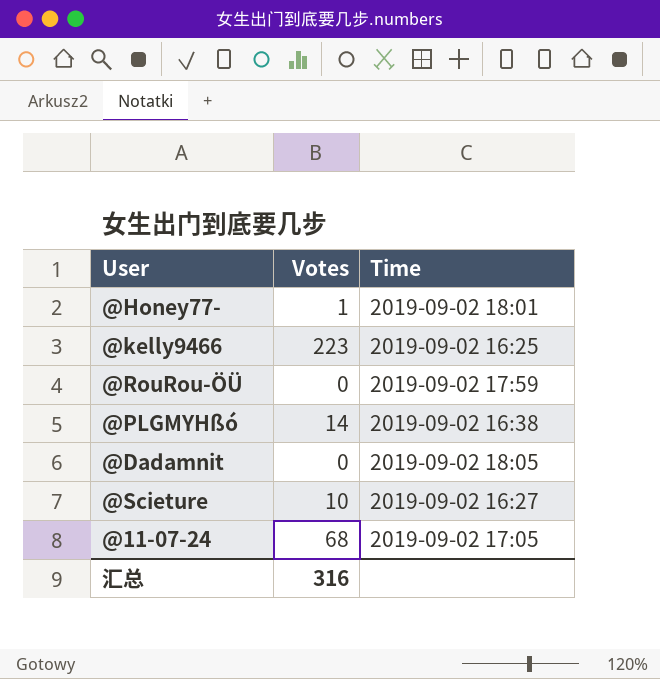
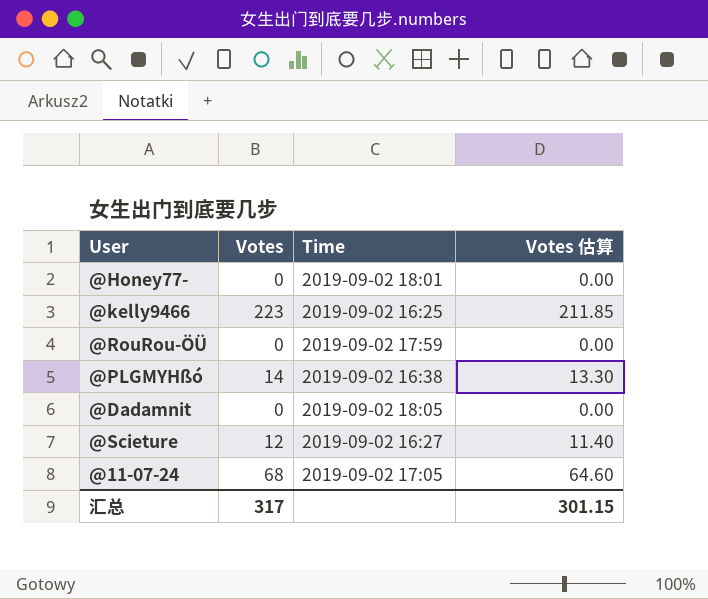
column Votes 估算 | formula: none -> [Votes] * 0.95
@Honey77- | Votes: 1 -> 0
@Scieture | Votes: 10 -> 12
汇总 | Votes: 316 -> 317

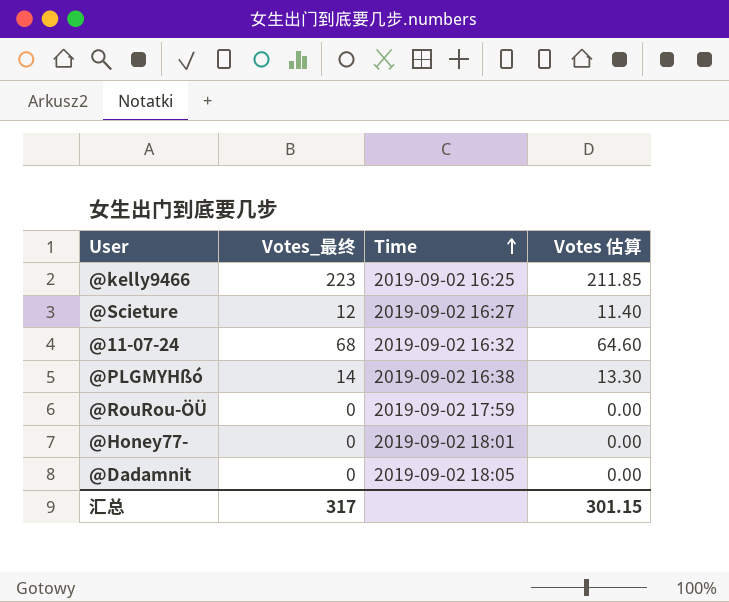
row order: none -> Time ascending
column name: Votes -> Votes_最终
@11-07-24 | Time: 2019-09-02 17:05 -> 2019-09-02 16:32

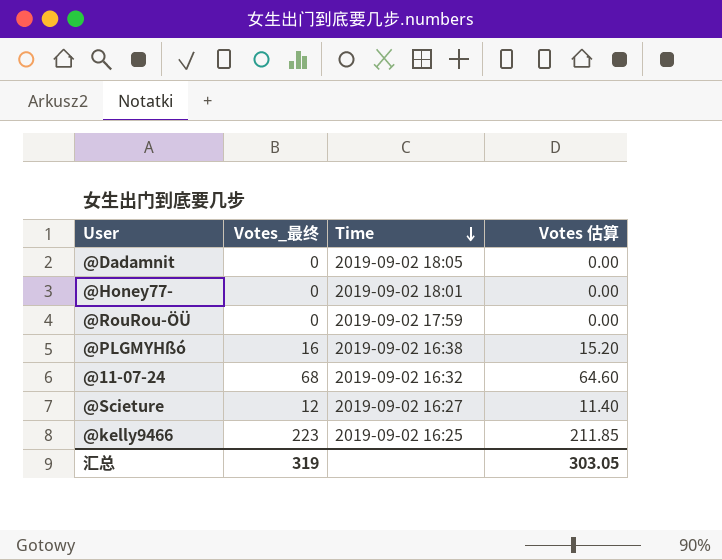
row order: Time ascending -> Time descending
@PLGMYHßó | Votes_最终: 14 -> 16
@PLGMYHßó | Votes 估算: 13.30 -> 15.20
汇总 | Votes_最终: 317 -> 319
汇总 | Votes 估算: 301.15 -> 303.05

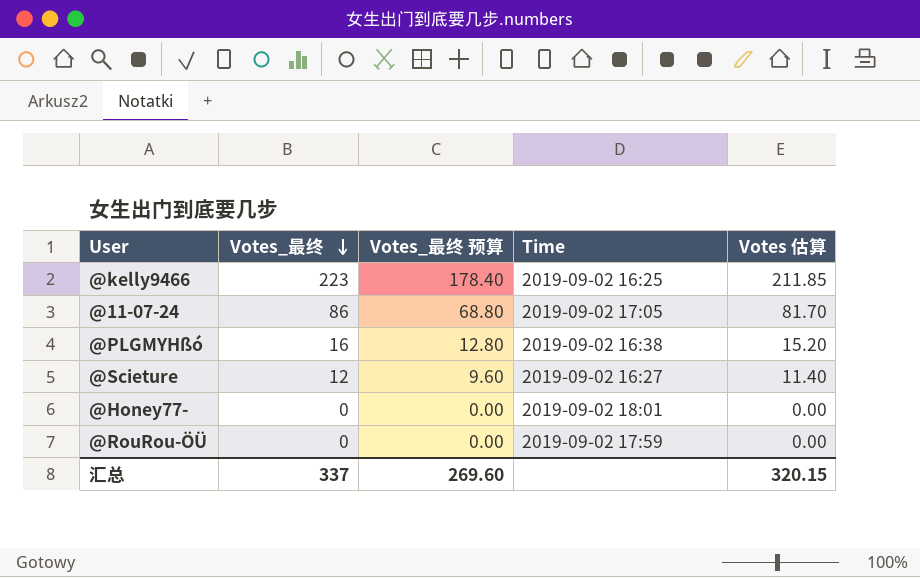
row order: Time descending -> Votes_最终 descending
column Votes_最终 预算 | formula: none -> [Votes_最终] * 0.8
row @Dadamnit: 0 | 2019-09-02 18:05 | 0.00 -> none
@11-07-24 | Votes_最终: 68 -> 86
@11-07-24 | Time: 2019-09-02 16:32 -> 2019-09-02 17:05
@11-07-24 | Votes 估算: 64.60 -> 81.70
汇总 | Votes_最终: 319 -> 337
汇总 | Votes 估算: 303.05 -> 320.15

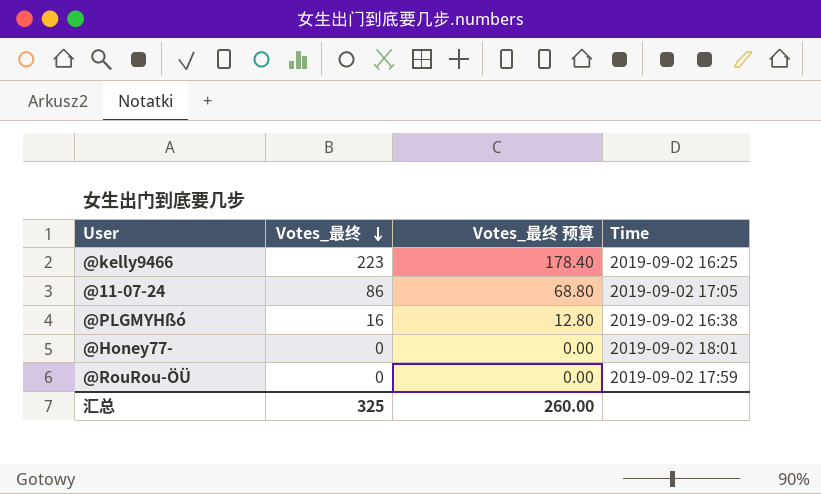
column Votes 估算 | formula: [Votes_最终] * 0.95 -> none
row @Scieture: 12 | 9.60 | 2019-09-02 16:27 | 11.40 -> none
汇总 | Votes_最终: 337 -> 325
汇总 | Votes_最终 预算: 269.60 -> 260.00

